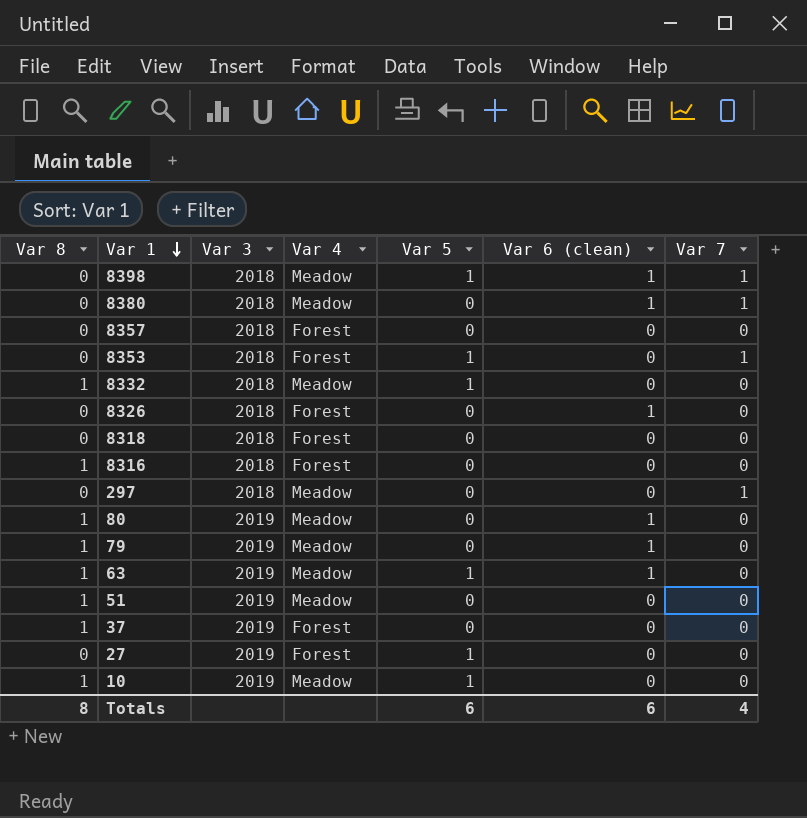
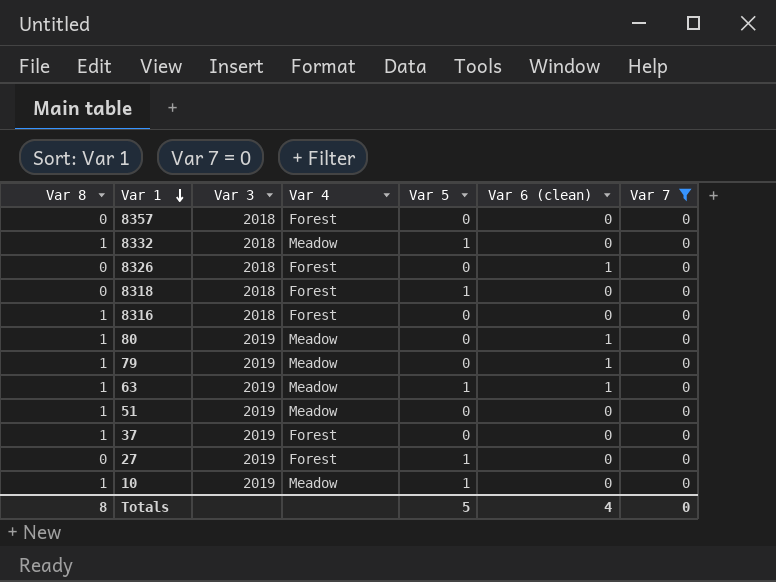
filter: none -> Var 7 = 0
8318 | Var 5: 0 -> 1
Totals | Var 5: 6 -> 5
Totals | Var 6 (clean): 6 -> 4
Totals | Var 7: 4 -> 0

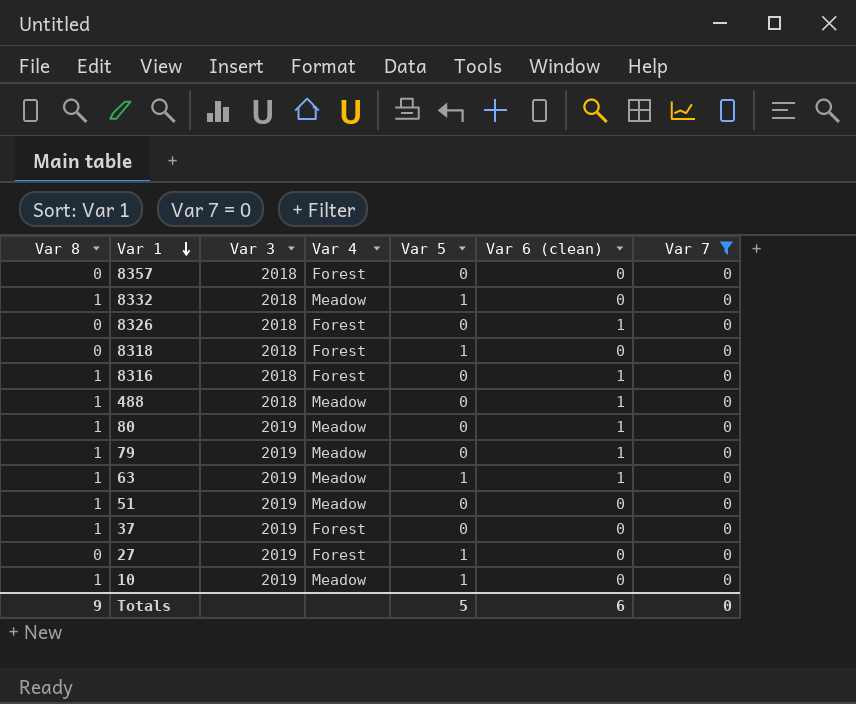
8316 | Var 6 (clean): 0 -> 1
row 488: none -> 1 | 2018 | Meadow | 0 | 1 | 0
Totals | Var 8: 8 -> 9
Totals | Var 6 (clean): 4 -> 6

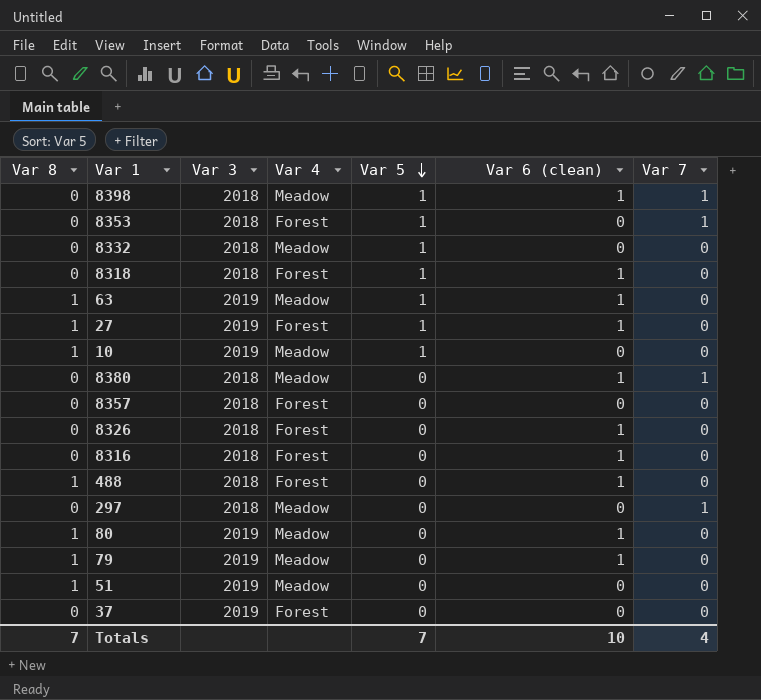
filter: Var 7 = 0 -> none
row order: Var 1 descending -> Var 5 descending
8332 | Var 8: 1 -> 0
8318 | Var 6 (clean): 0 -> 1
27 | Var 8: 0 -> 1
27 | Var 6 (clean): 0 -> 1
8316 | Var 8: 1 -> 0
488 | Var 4: Meadow -> Forest
37 | Var 8: 1 -> 0
Totals | Var 8: 9 -> 7
Totals | Var 5: 5 -> 7
Totals | Var 6 (clean): 6 -> 10
Totals | Var 7: 0 -> 4

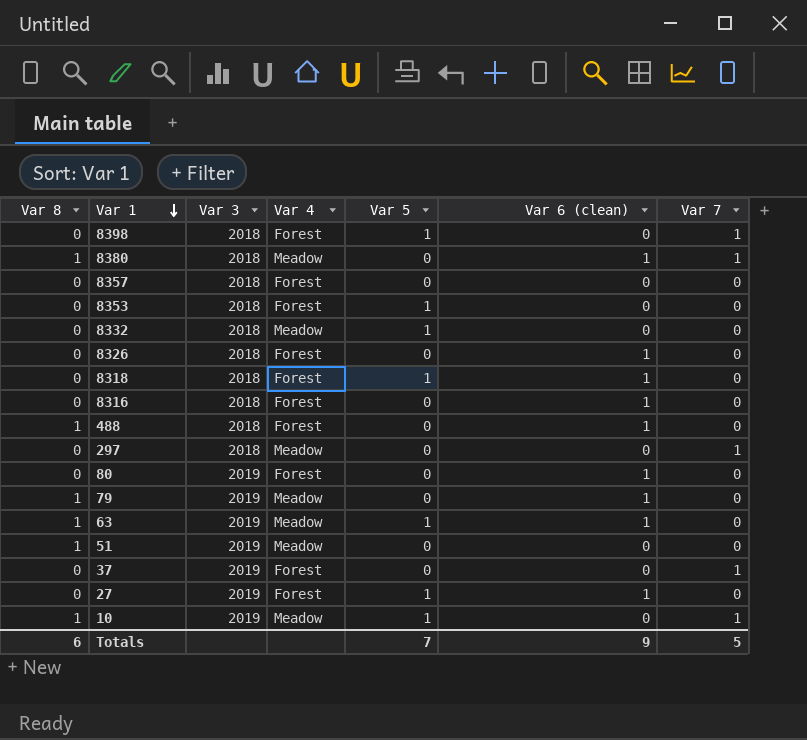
row order: Var 5 descending -> Var 1 descending
8398 | Var 4: Meadow -> Forest
8398 | Var 6 (clean): 1 -> 0
8380 | Var 8: 0 -> 1
8353 | Var 7: 1 -> 0
80 | Var 8: 1 -> 0
80 | Var 4: Meadow -> Forest
37 | Var 7: 0 -> 1
27 | Var 8: 1 -> 0
10 | Var 7: 0 -> 1
Totals | Var 8: 7 -> 6
Totals | Var 6 (clean): 10 -> 9
Totals | Var 7: 4 -> 5

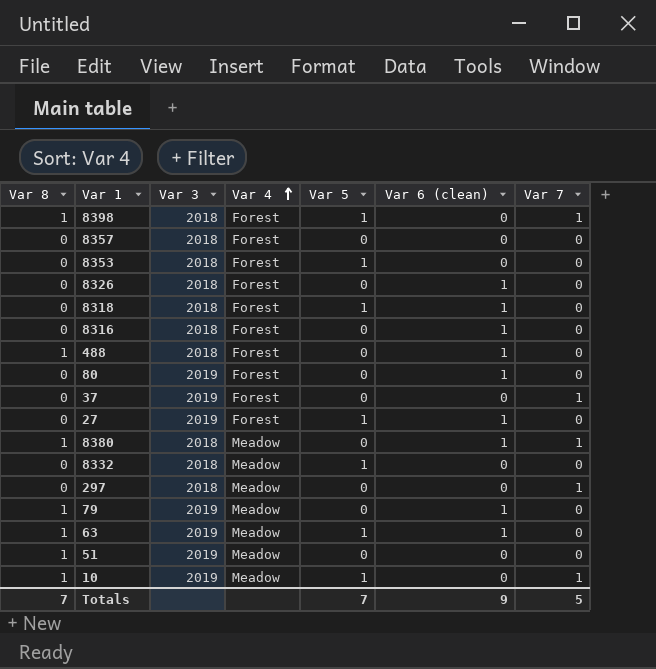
row order: Var 1 descending -> Var 4 ascending
8398 | Var 8: 0 -> 1
Totals | Var 8: 6 -> 7

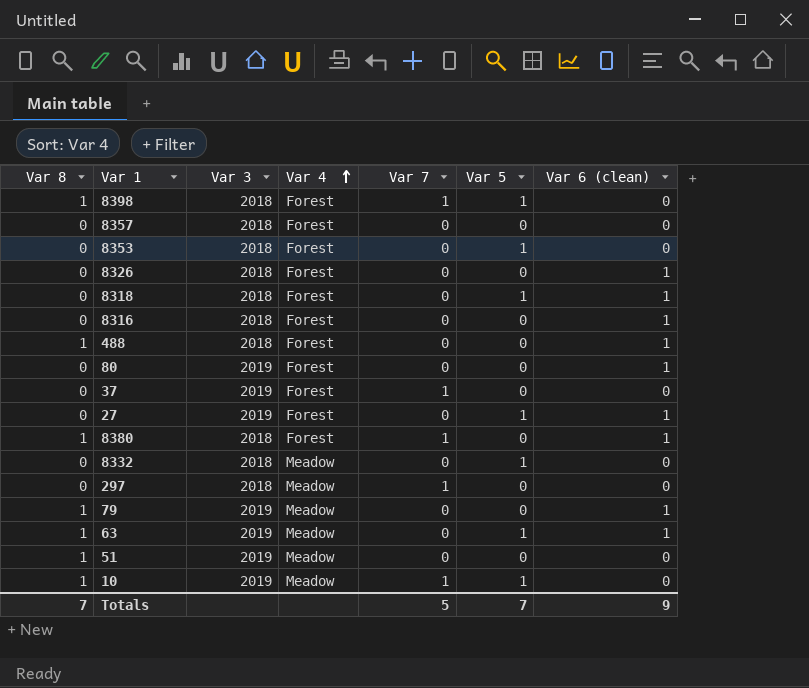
column Var 7 | position: 7 -> 5
8380 | Var 4: Meadow -> Forest

